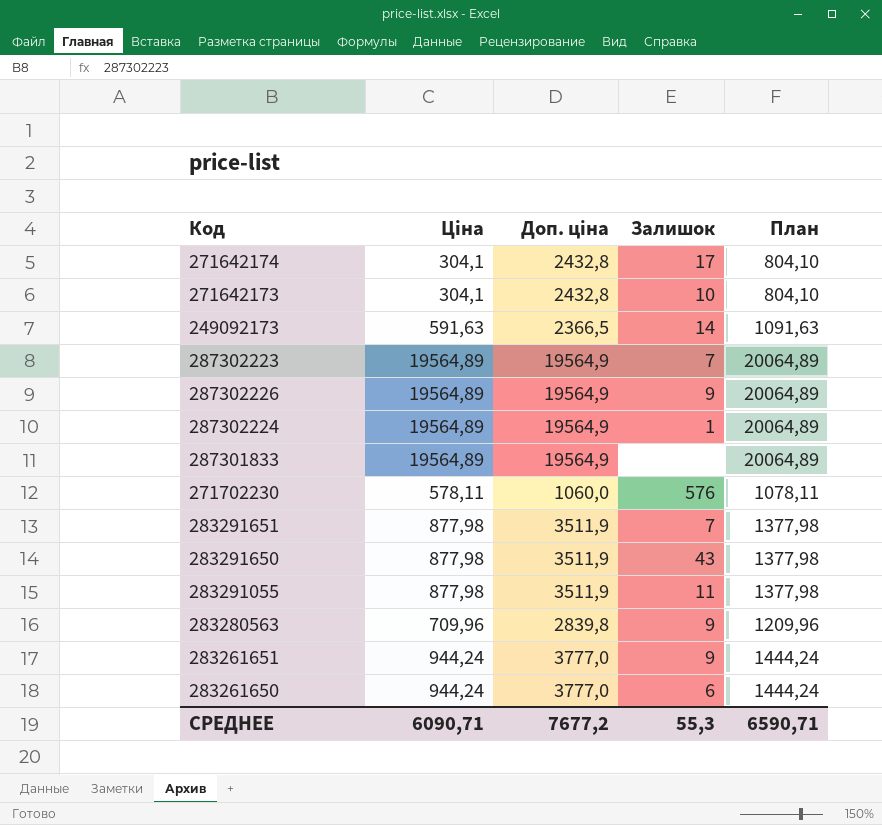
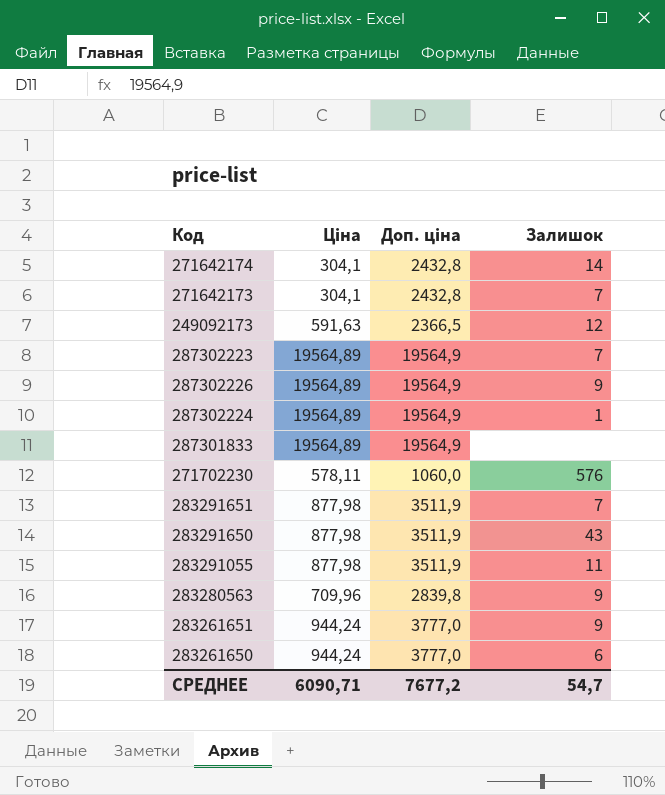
column План | formula: [Ціна] + 500 -> none
271642174 | Залишок: 17 -> 14
271642173 | Залишок: 10 -> 7
249092173 | Залишок: 14 -> 12
СРЕДНЕЕ | Залишок: 55,3 -> 54,7

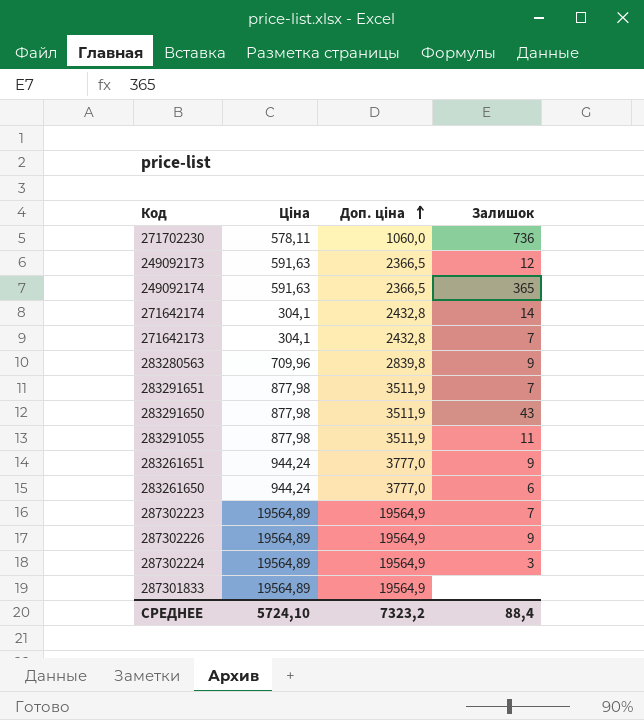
row order: none -> Доп. ціна ascending
271702230 | Залишок: 576 -> 736
row 249092174: none -> 591,63 | 2366,5 | 365
287302224 | Залишок: 1 -> 3
СРЕДНЕЕ | Ціна: 6090,71 -> 5724,10
СРЕДНЕЕ | Доп. ціна: 7677,2 -> 7323,2
СРЕДНЕЕ | Залишок: 54,7 -> 88,4

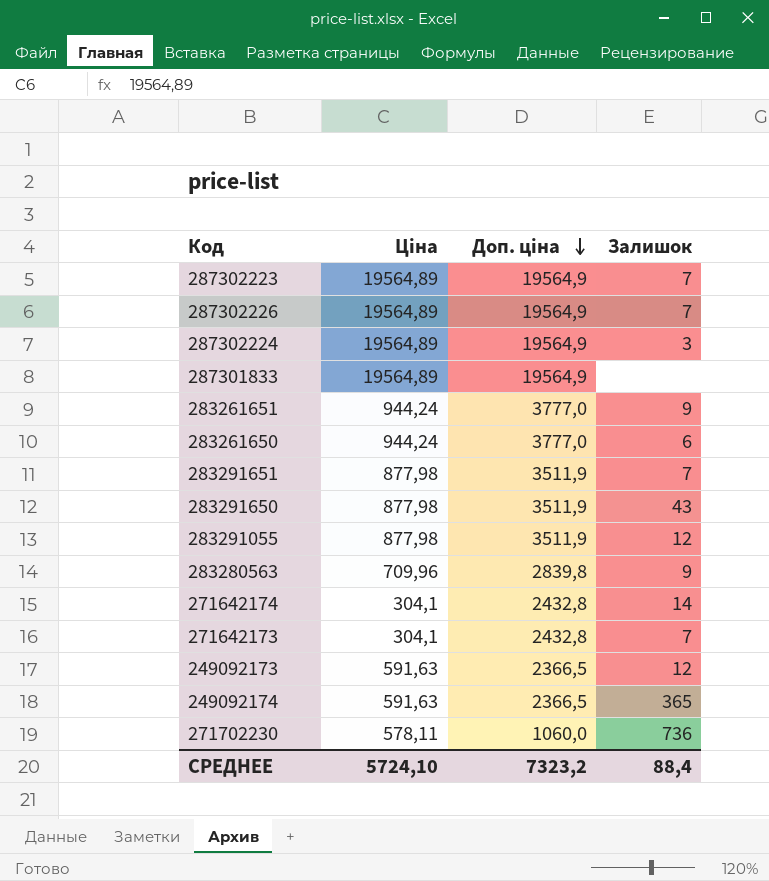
row order: Доп. ціна ascending -> Доп. ціна descending
287302226 | Залишок: 9 -> 7
283291055 | Залишок: 11 -> 12

